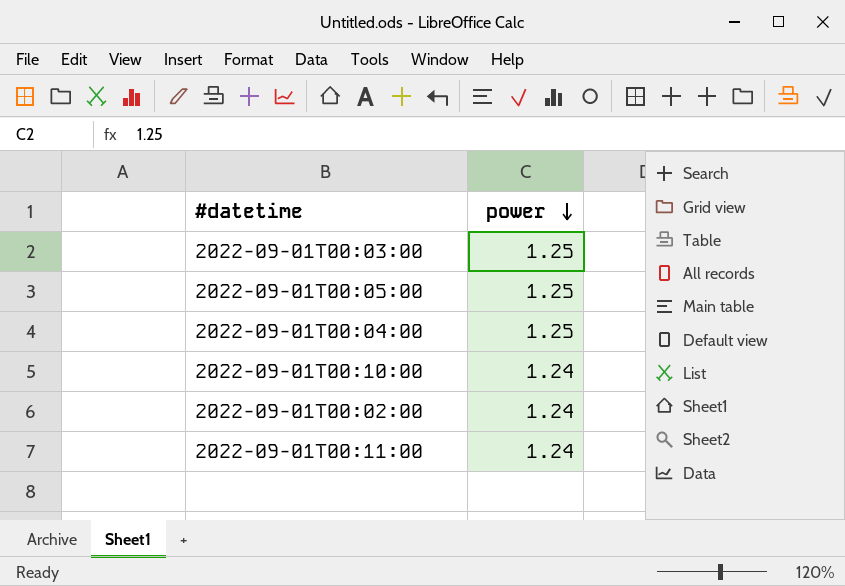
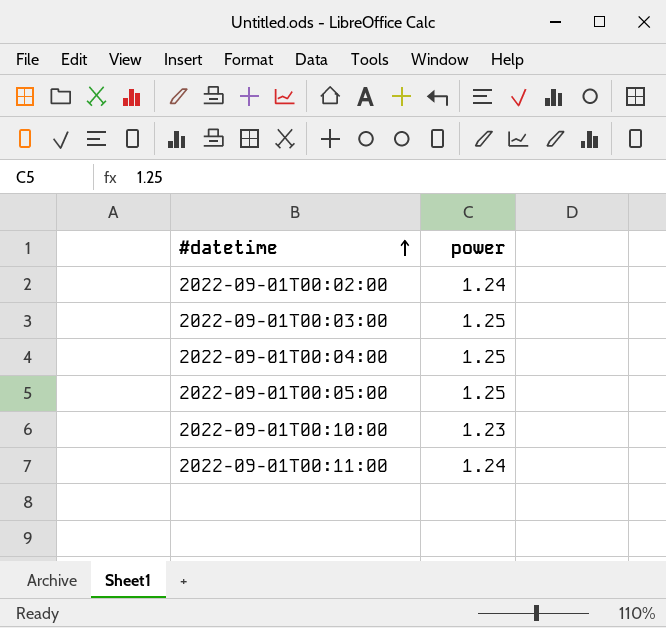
row order: power descending -> #datetime ascending
2022-09-01T00:10:00 | power: 1.24 -> 1.23

